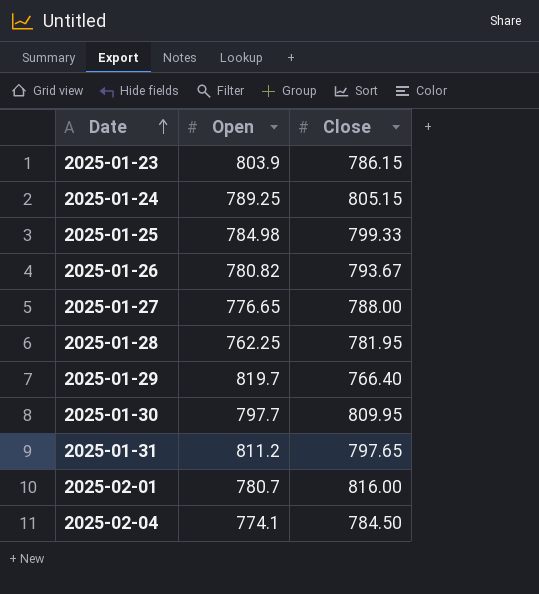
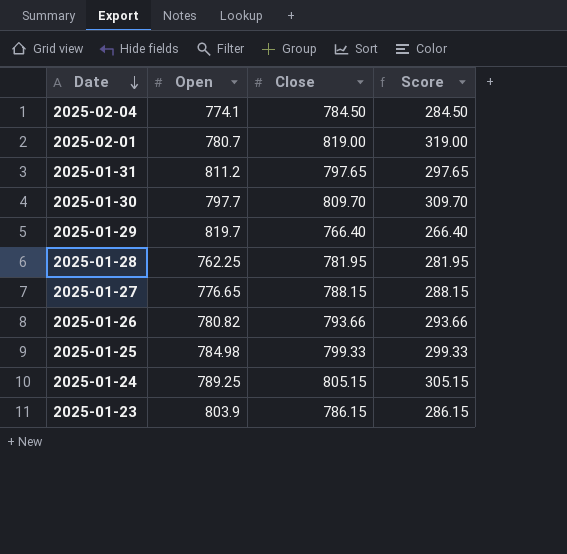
row order: Date ascending -> Date descending
column Score | formula: none -> [Close] - 500
2025-02-01 | Close: 816.00 -> 819.00
2025-01-30 | Close: 809.95 -> 809.70
2025-01-27 | Close: 788.00 -> 788.15
2025-01-26 | Close: 793.67 -> 793.66

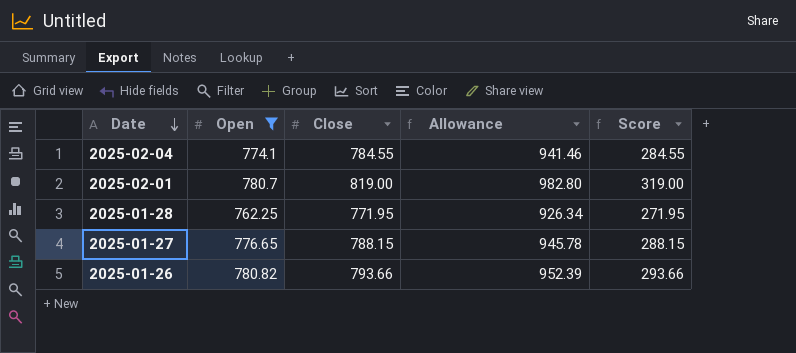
filter: none -> Open <= 780.82
column Allowance | formula: none -> [Close] * 1.2
2025-02-04 | Close: 784.50 -> 784.55
2025-02-04 | Score: 284.50 -> 284.55
2025-01-28 | Close: 781.95 -> 771.95
2025-01-28 | Score: 281.95 -> 271.95

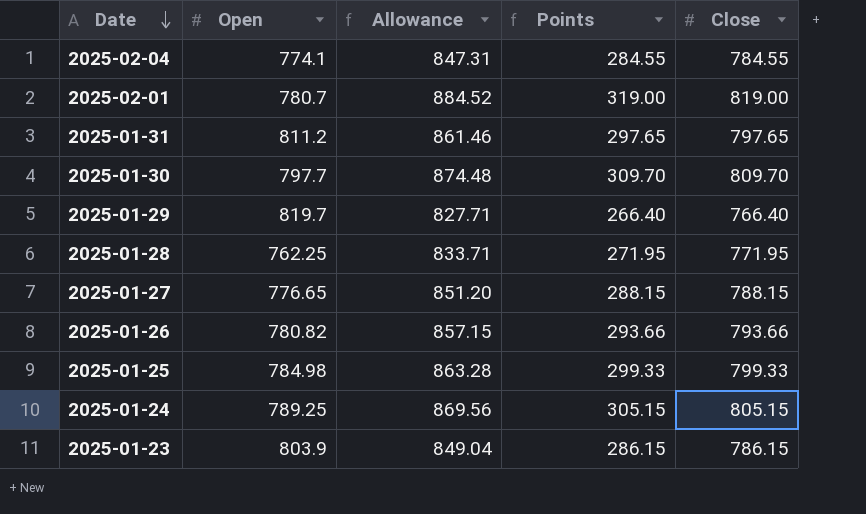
filter: Open <= 780.82 -> none
column Allowance | formula: [Close] * 1.2 -> [Close] * 1.08
column name: Score -> Points
column Close | position: 3 -> 5

